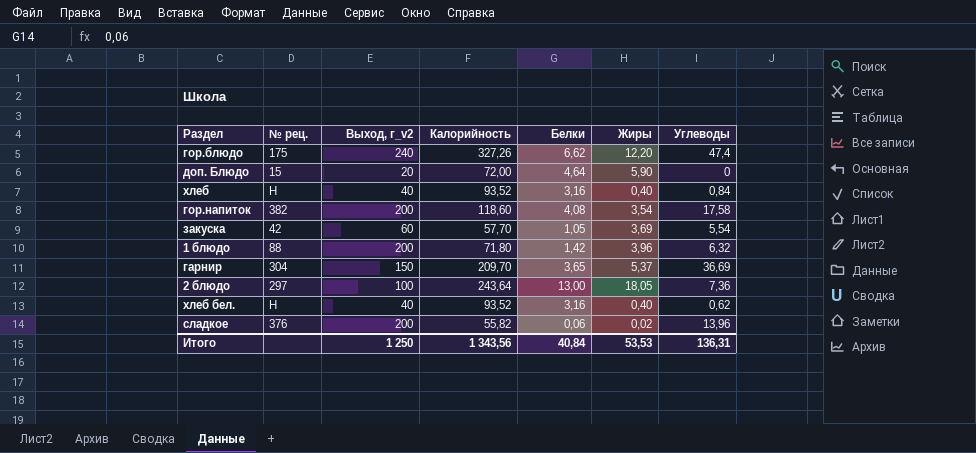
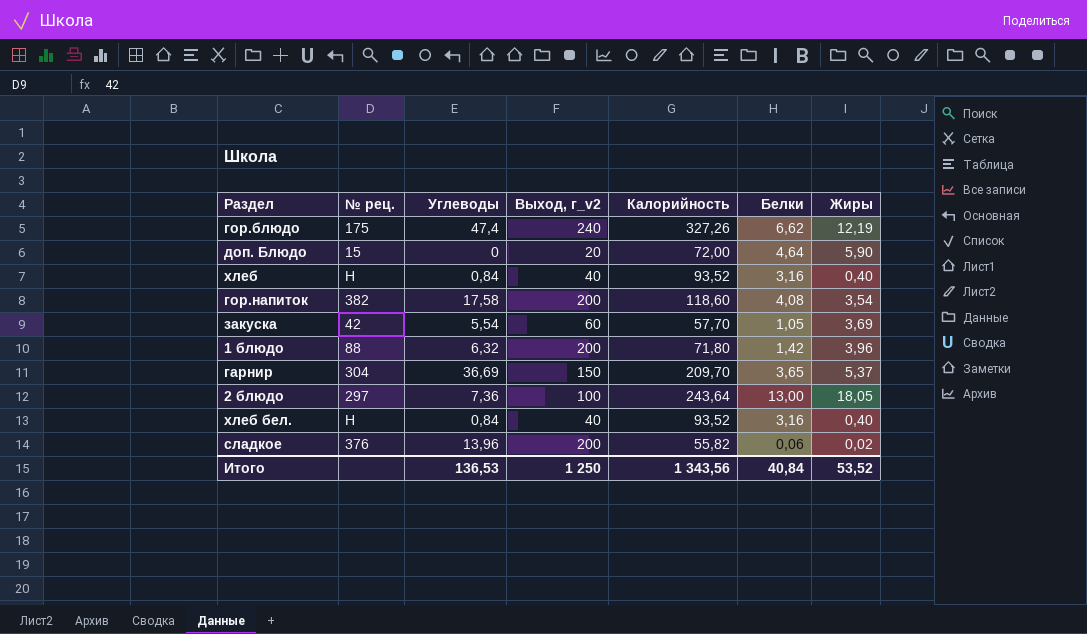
column Углеводы | position: 7 -> 3
гор.блюдо | Жиры: 12,20 -> 12,19
хлеб бел. | Углеводы: 0,62 -> 0,84
Итого | Углеводы: 136,31 -> 136,53
Итого | Жиры: 53,53 -> 53,52

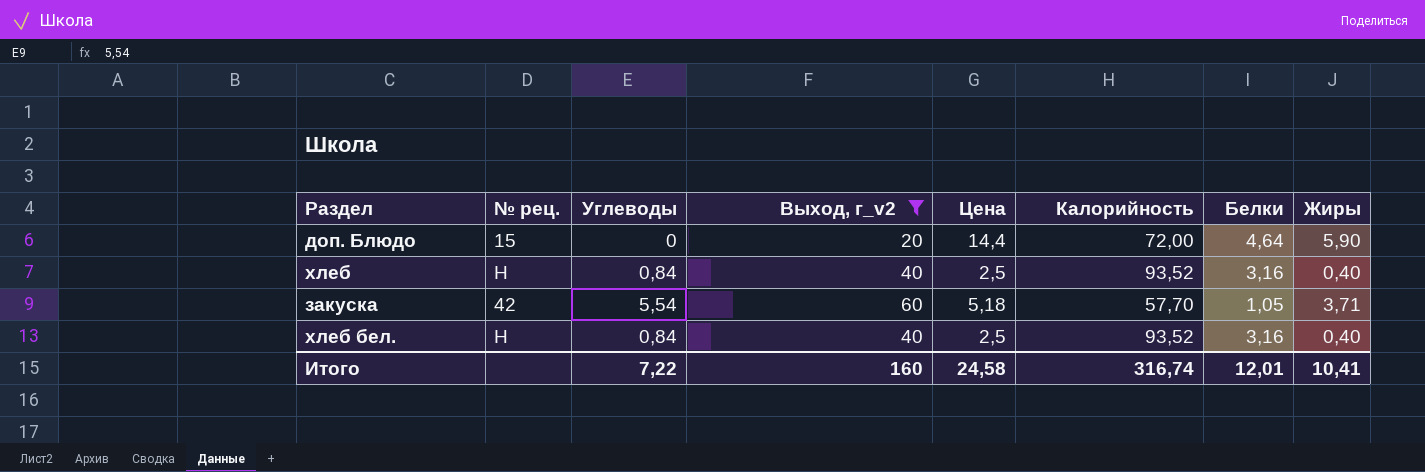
filter: none -> Выход, г_v2 <= 60
column Цена | position: none -> 5
закуска | Жиры: 3,69 -> 3,71
Итого | Углеводы: 136,53 -> 7,22
Итого | Выход, г_v2: 1 250 -> 160
Итого | Калорийность: 1 343,56 -> 316,74
Итого | Белки: 40,84 -> 12,01
Итого | Жиры: 53,52 -> 10,41

